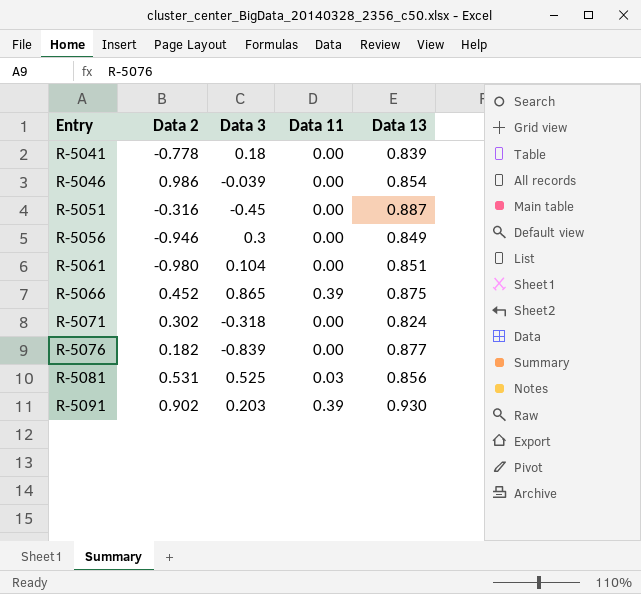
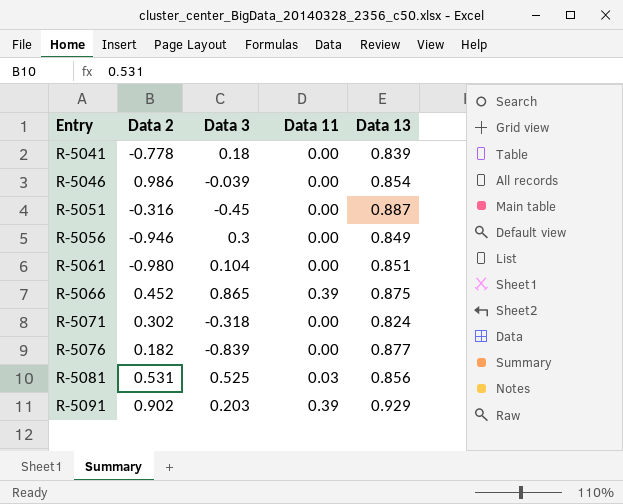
R-5091 | Data 13: 0.930 -> 0.929

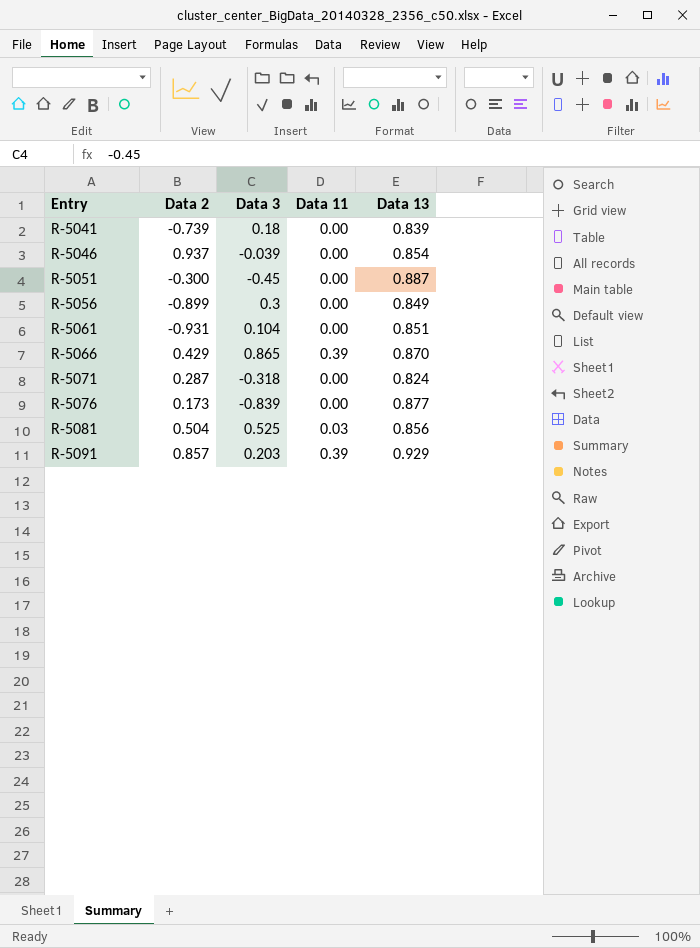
R-5041 | Data 2: -0.778 -> -0.739
R-5046 | Data 2: 0.986 -> 0.937
R-5051 | Data 2: -0.316 -> -0.300
R-5056 | Data 2: -0.946 -> -0.899
R-5061 | Data 2: -0.980 -> -0.931
R-5066 | Data 2: 0.452 -> 0.429
R-5066 | Data 13: 0.875 -> 0.870
R-5071 | Data 2: 0.302 -> 0.287
R-5076 | Data 2: 0.182 -> 0.173
R-5081 | Data 2: 0.531 -> 0.504
R-5091 | Data 2: 0.902 -> 0.857

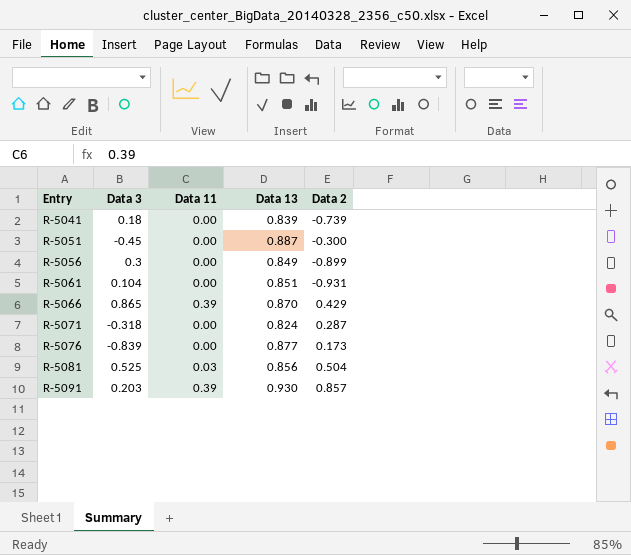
column Data 2 | position: 2 -> 5
row R-5046: 0.937 | -0.039 | 0.00 | 0.854 -> none
R-5091 | Data 13: 0.929 -> 0.930

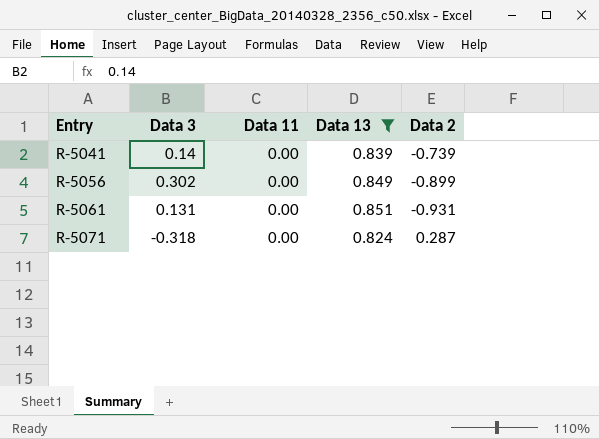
filter: none -> Data 13 <= 0.851
R-5041 | Data 3: 0.18 -> 0.14
R-5056 | Data 3: 0.3 -> 0.302
R-5061 | Data 3: 0.104 -> 0.131

